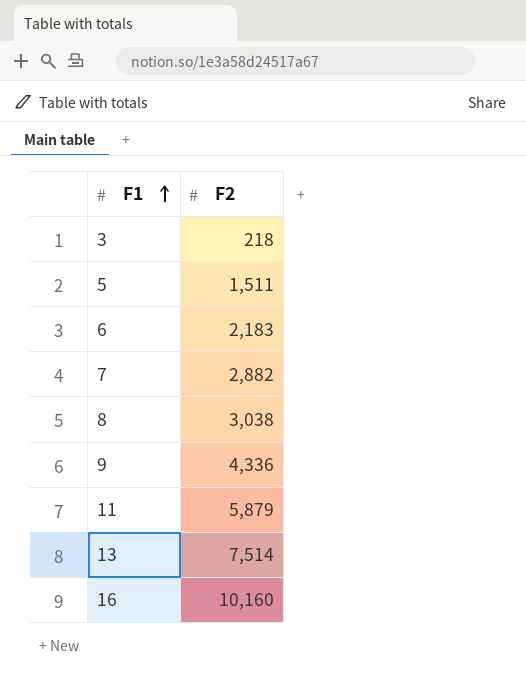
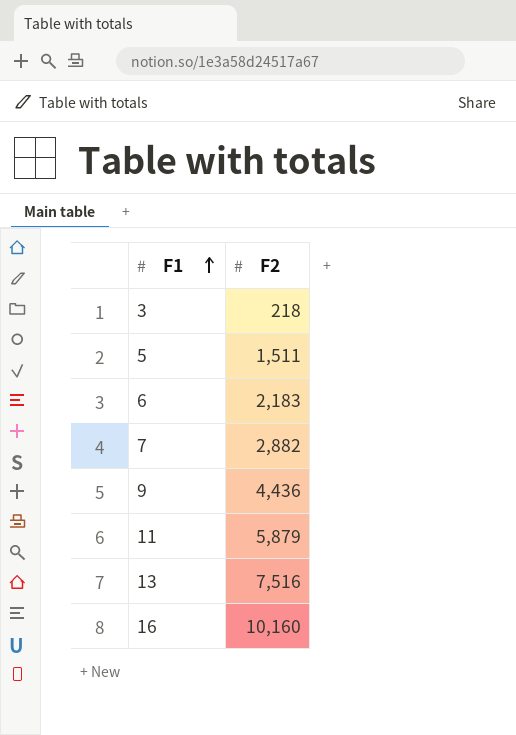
row 8: 3,038 -> none
9 | F2: 4,336 -> 4,436
13 | F2: 7,514 -> 7,516

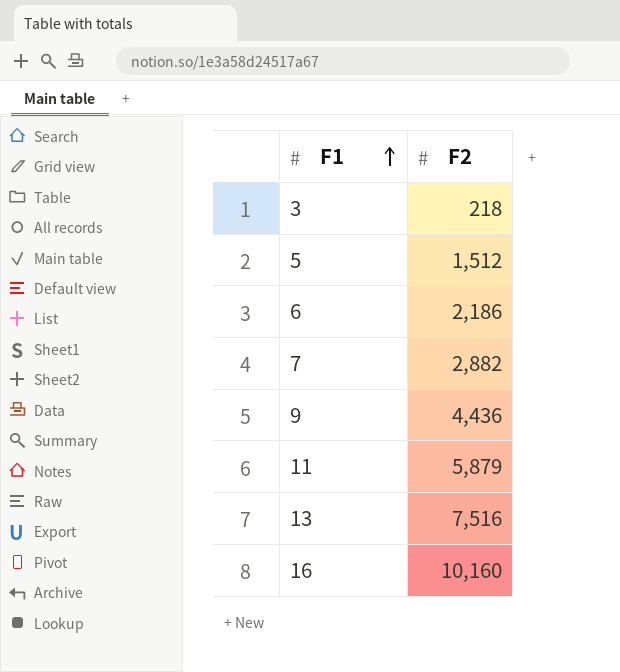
5 | F2: 1,511 -> 1,512
6 | F2: 2,183 -> 2,186

